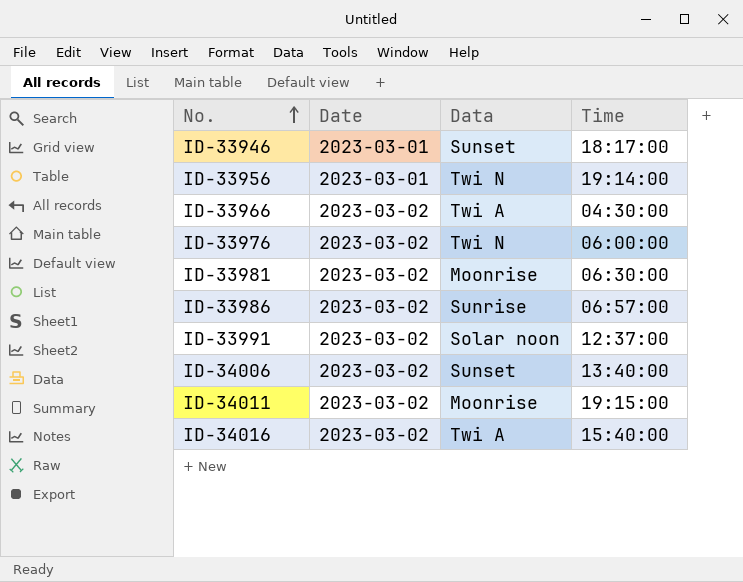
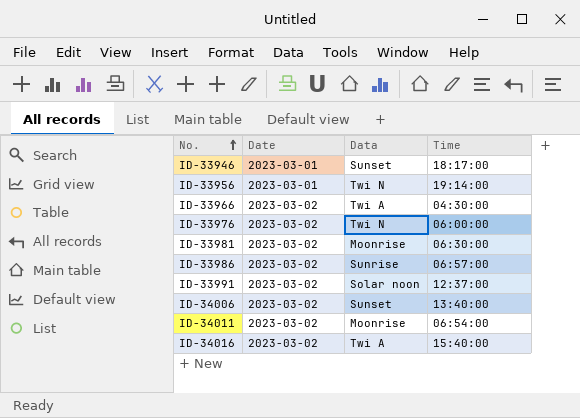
ID-34011 | Time: 19:15:00 -> 06:54:00

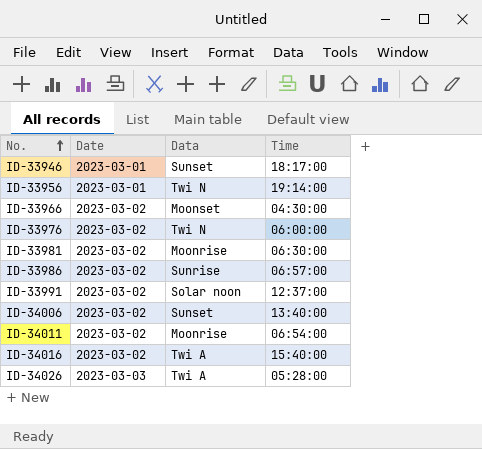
ID-33966 | Data: Twi A -> Moonset
row ID-34026: none -> 2023-03-03 | Twi A | 05:28:00

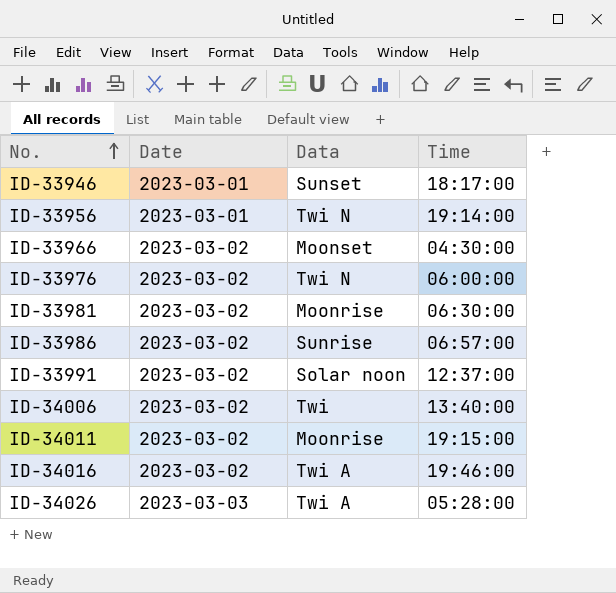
ID-34006 | Data: Sunset -> Twi
ID-34011 | Time: 06:54:00 -> 19:15:00
ID-34016 | Time: 15:40:00 -> 19:46:00

